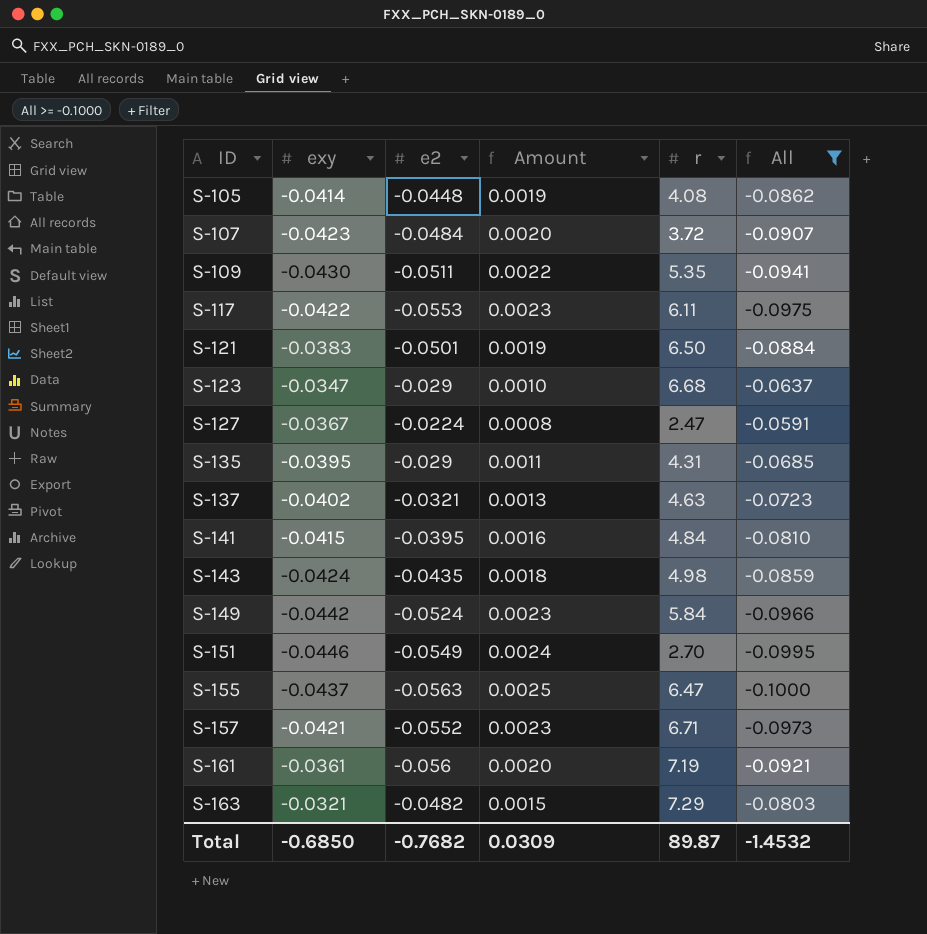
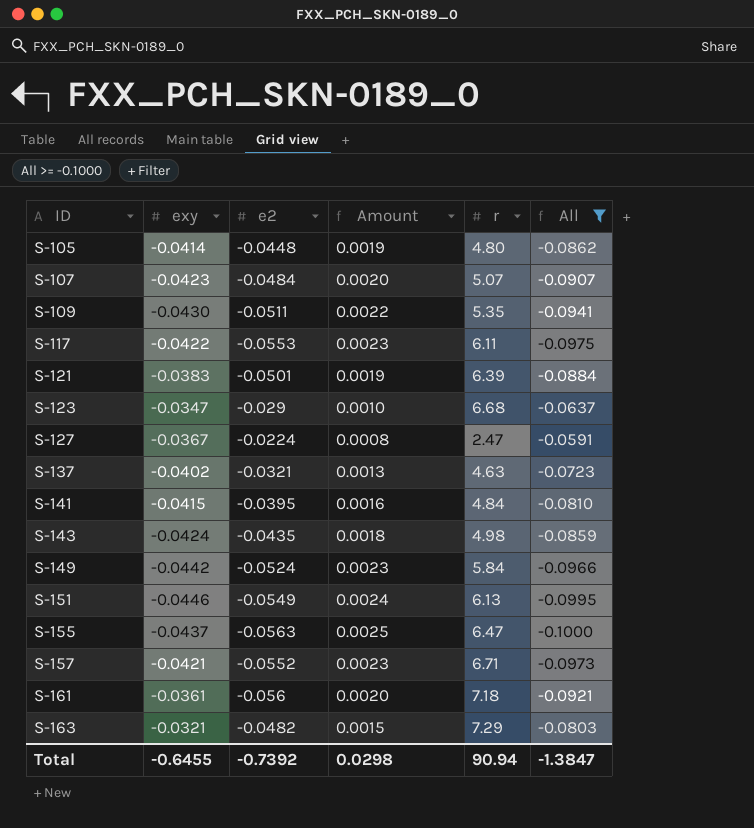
row S-135: -0.0395 | -0.029 | 0.0011 | 4.31 | -0.0685 -> none
S-105 | r: 4.08 -> 4.80
S-107 | r: 3.72 -> 5.07
S-121 | r: 6.50 -> 6.39
S-151 | r: 2.70 -> 6.13
S-161 | r: 7.19 -> 7.18
Total | exy: -0.6850 -> -0.6455
Total | e2: -0.7682 -> -0.7392
Total | Amount: 0.0309 -> 0.0298
Total | r: 89.87 -> 90.94
Total | All: -1.4532 -> -1.3847

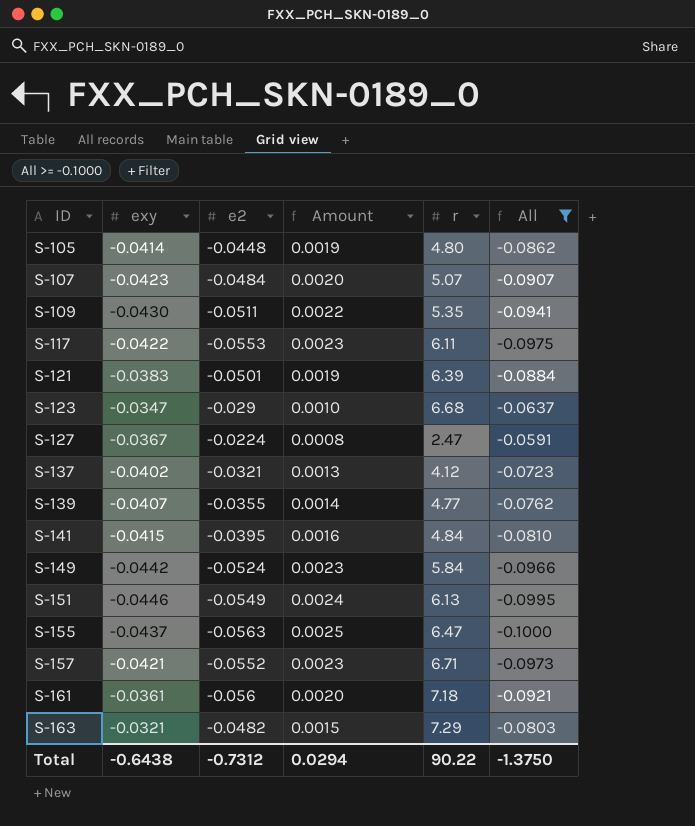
row S-143: -0.0424 | -0.0435 | 0.0018 | 4.98 | -0.0859 -> none
S-137 | r: 4.63 -> 4.12
row S-139: none -> -0.0407 | -0.0355 | 0.0014 | 4.77 | -0.0762
Total | exy: -0.6455 -> -0.6438
Total | e2: -0.7392 -> -0.7312
Total | Amount: 0.0298 -> 0.0294
Total | r: 90.94 -> 90.22
Total | All: -1.3847 -> -1.3750

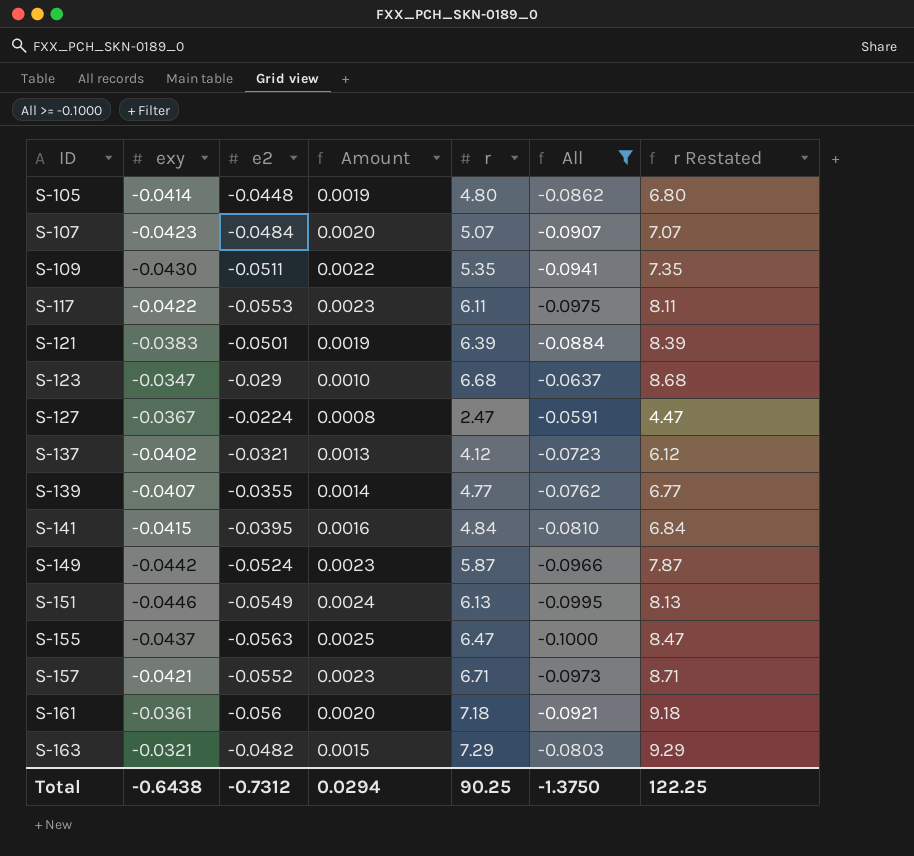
column r Restated | formula: none -> [r] + 2
S-149 | r: 5.84 -> 5.87
Total | r: 90.22 -> 90.25

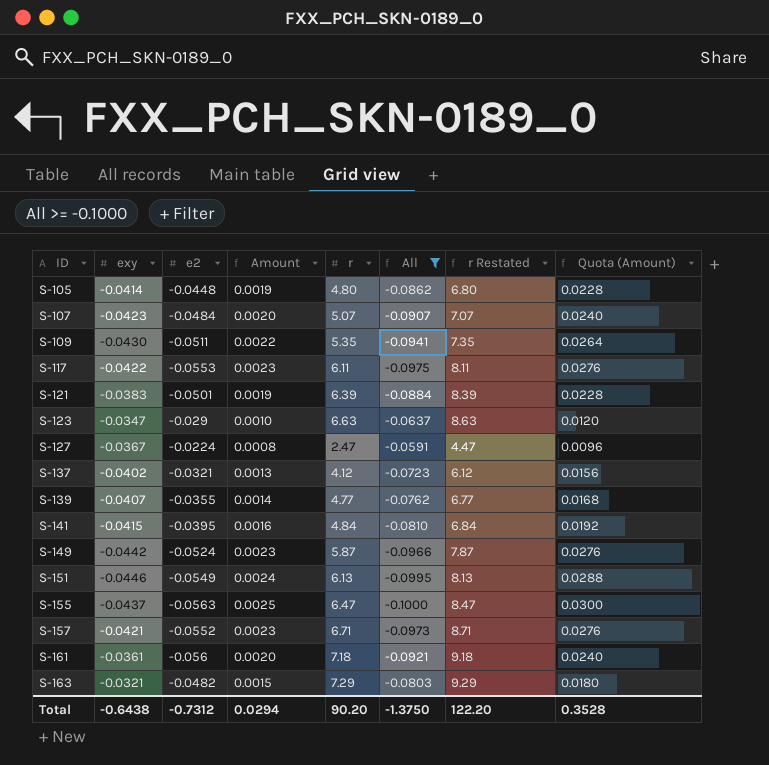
column Quota (Amount) | formula: none -> [Amount] * 12
S-123 | r: 6.68 -> 6.63
S-123 | r Restated: 8.68 -> 8.63
Total | r: 90.25 -> 90.20
Total | r Restated: 122.25 -> 122.20

